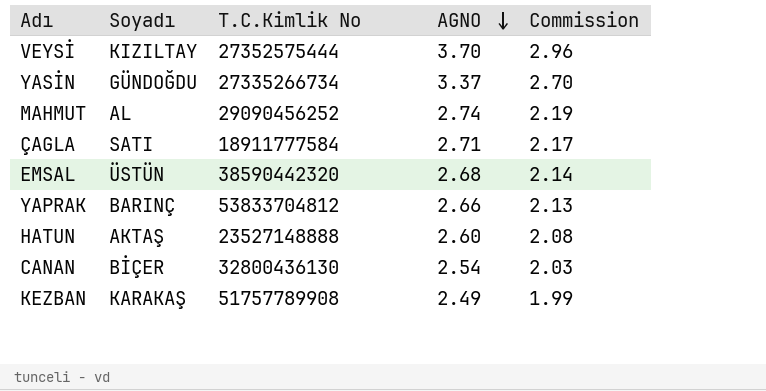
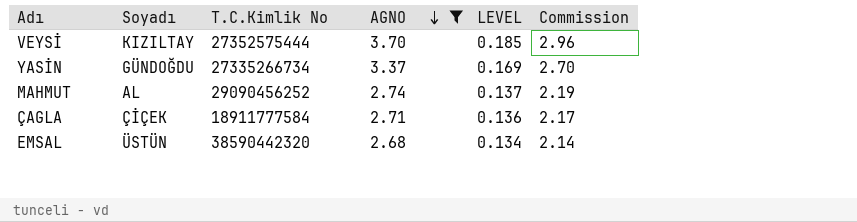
filter: none -> AGNO >= 2.68
column LEVEL | formula: none -> [AGNO] * 0.05
ÇAGLA | Soyadı: SATI -> ÇİÇEK

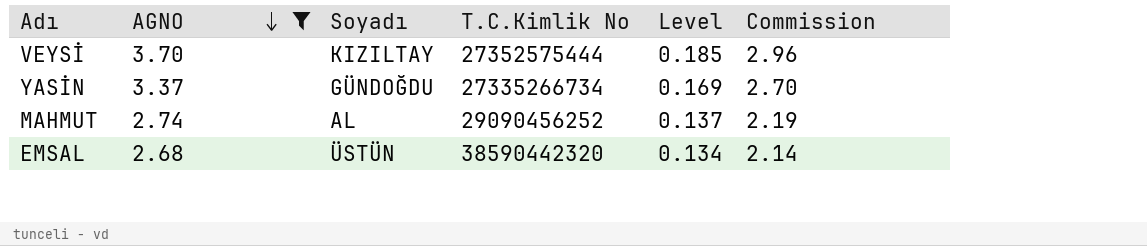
column AGNO | position: 4 -> 2
column name: LEVEL -> Level
row ÇAGLA: ÇİÇEK | 18911777584 | 2.71 | 0.136 | 2.17 -> none

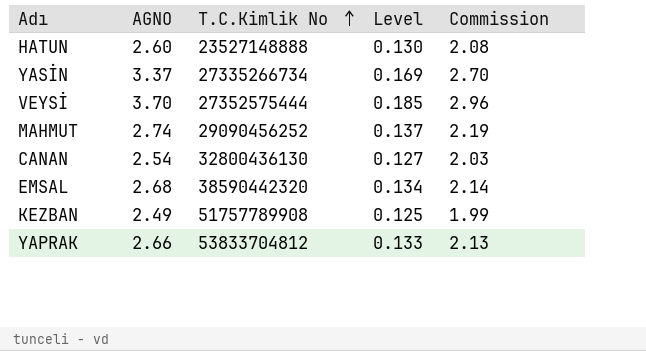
filter: AGNO >= 2.68 -> none
row order: AGNO descending -> T.C.Kimlik No ascending
column Soyadı | position: 3 -> none

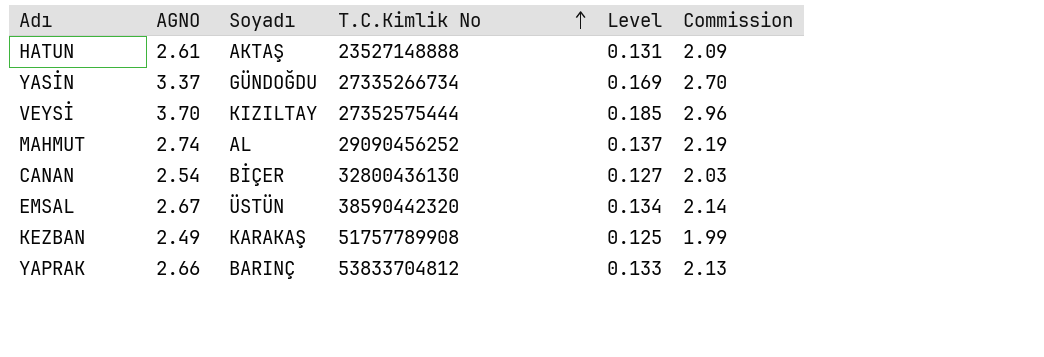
column Soyadı | position: none -> 3
HATUN | AGNO: 2.60 -> 2.61
HATUN | Level: 0.130 -> 0.131
HATUN | Commission: 2.08 -> 2.09
EMSAL | AGNO: 2.68 -> 2.67

